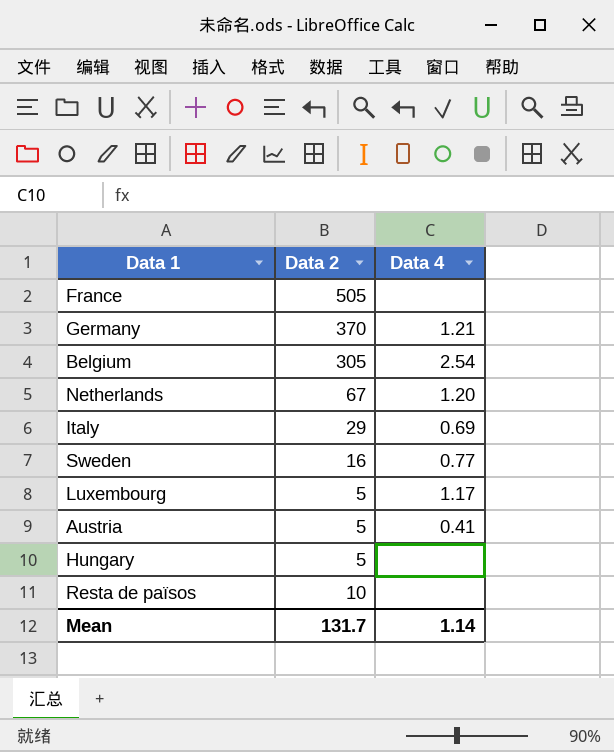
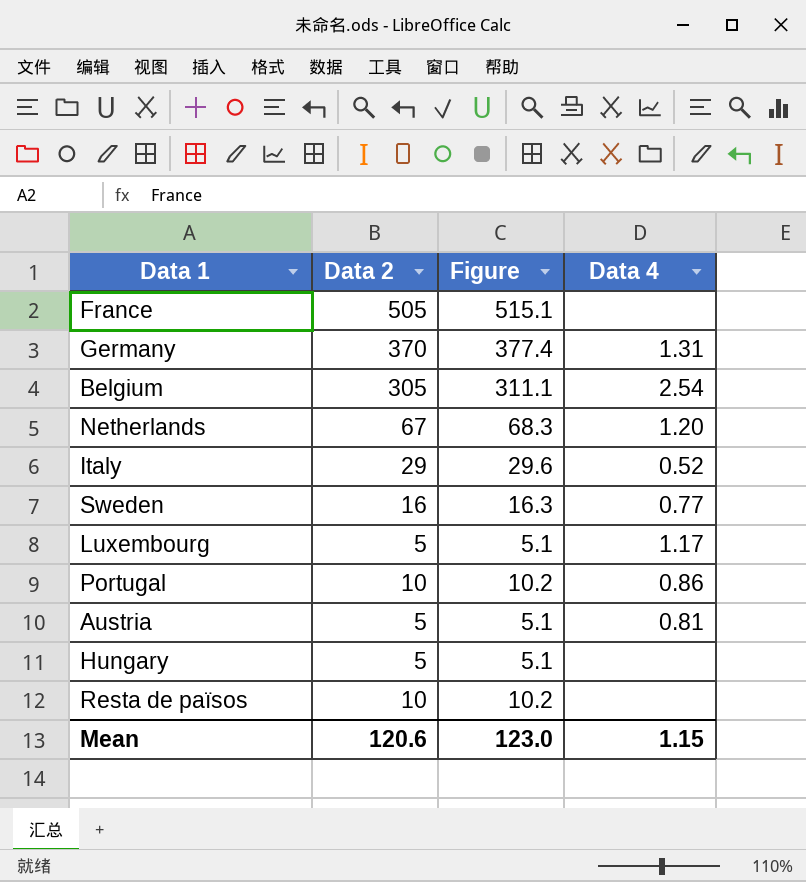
column Figure | formula: none -> [Data 2] * 1.02
Germany | Data 4: 1.21 -> 1.31
Italy | Data 4: 0.69 -> 0.52
row Portugal: none -> 10 | 10.2 | 0.86
Austria | Data 4: 0.41 -> 0.81
Mean | Data 2: 131.7 -> 120.6
Mean | Data 4: 1.14 -> 1.15

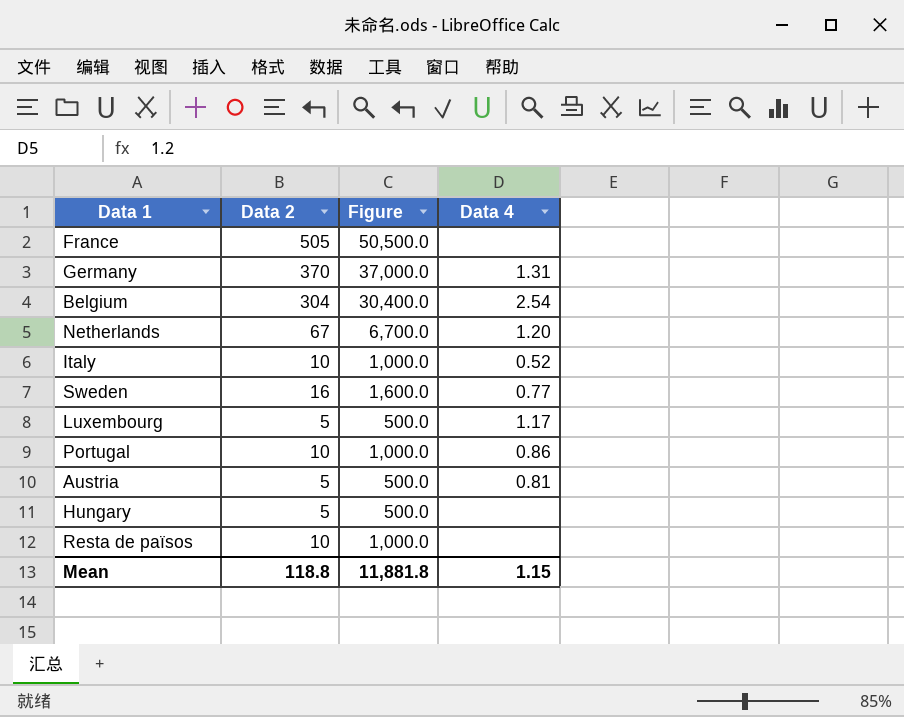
column Figure | formula: [Data 2] * 1.02 -> [Data 2] * 100
Belgium | Data 2: 305 -> 304
Italy | Data 2: 29 -> 10
Mean | Data 2: 120.6 -> 118.8
Mean | Figure: 123.0 -> 11,881.8

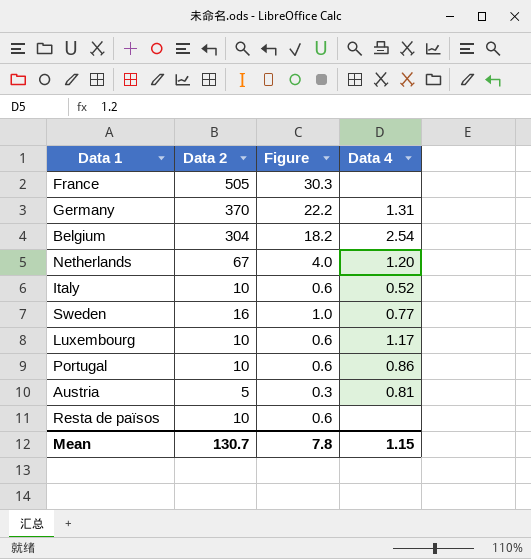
column Figure | formula: [Data 2] * 100 -> [Data 2] * 0.06
row Hungary: 5 | 500.0 | none -> none
Luxembourg | Data 2: 5 -> 10
Mean | Data 2: 118.8 -> 130.7
Mean | Figure: 11,881.8 -> 7.8

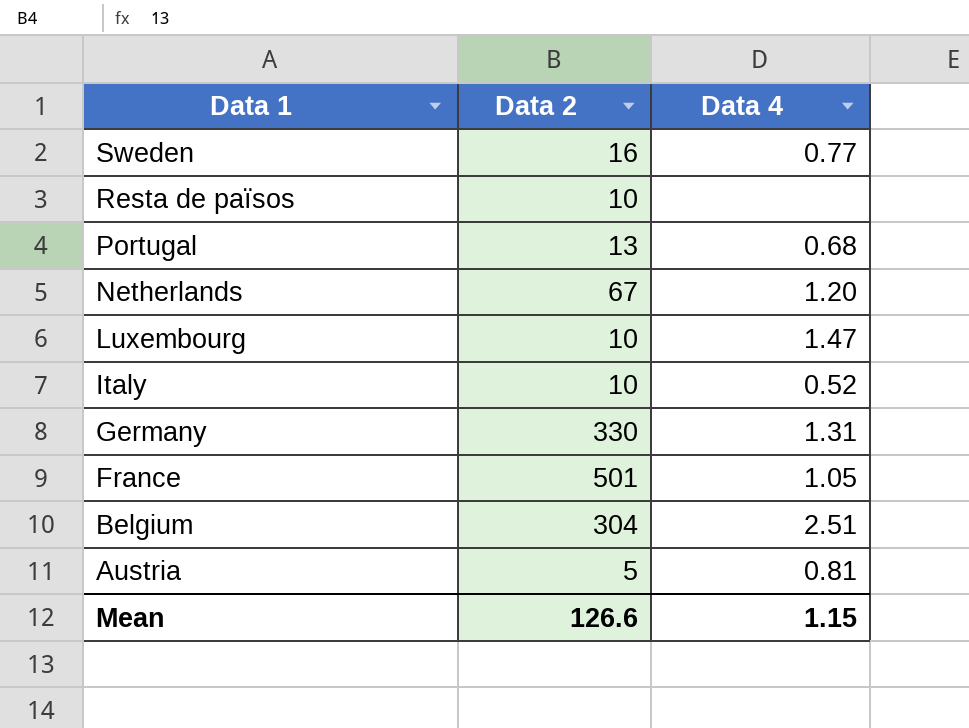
row order: none -> Data 1 descending
column Figure | formula: [Data 2] * 0.06 -> none
Portugal | Data 2: 10 -> 13
Portugal | Data 4: 0.86 -> 0.68
Luxembourg | Data 4: 1.17 -> 1.47
Germany | Data 2: 370 -> 330
France | Data 2: 505 -> 501
France | Data 4: none -> 1.05
Belgium | Data 4: 2.54 -> 2.51
Mean | Data 2: 130.7 -> 126.6

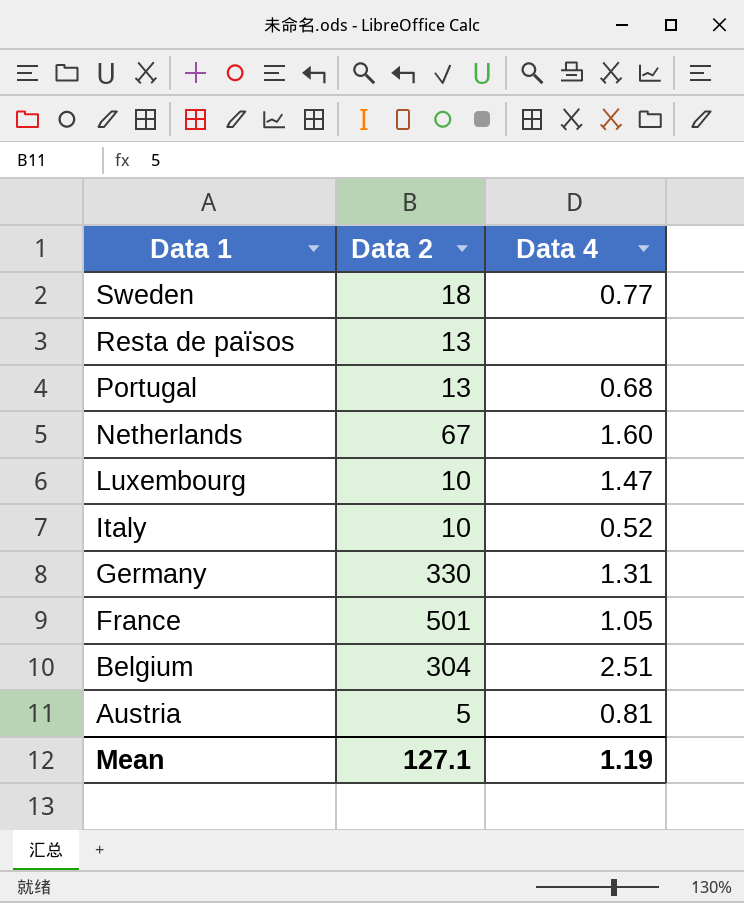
Sweden | Data 2: 16 -> 18
Resta de països | Data 2: 10 -> 13
Netherlands | Data 4: 1.20 -> 1.60
Mean | Data 2: 126.6 -> 127.1
Mean | Data 4: 1.15 -> 1.19

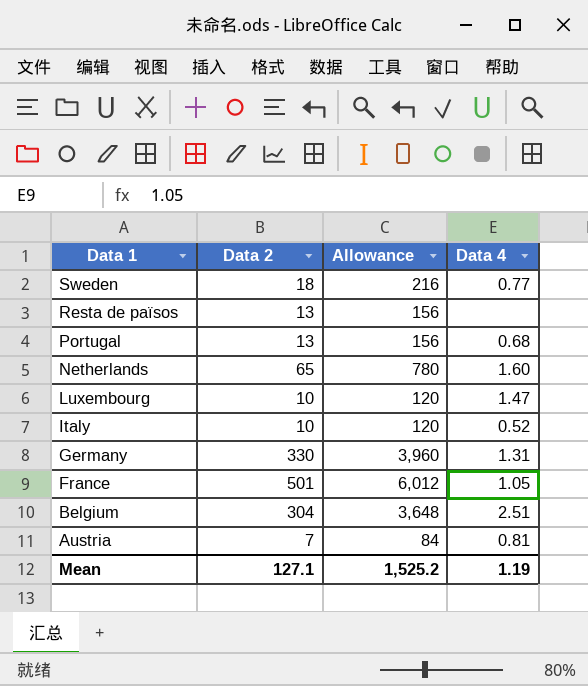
column Allowance | formula: none -> [Data 2] * 12
Netherlands | Data 2: 67 -> 65
Austria | Data 2: 5 -> 7

